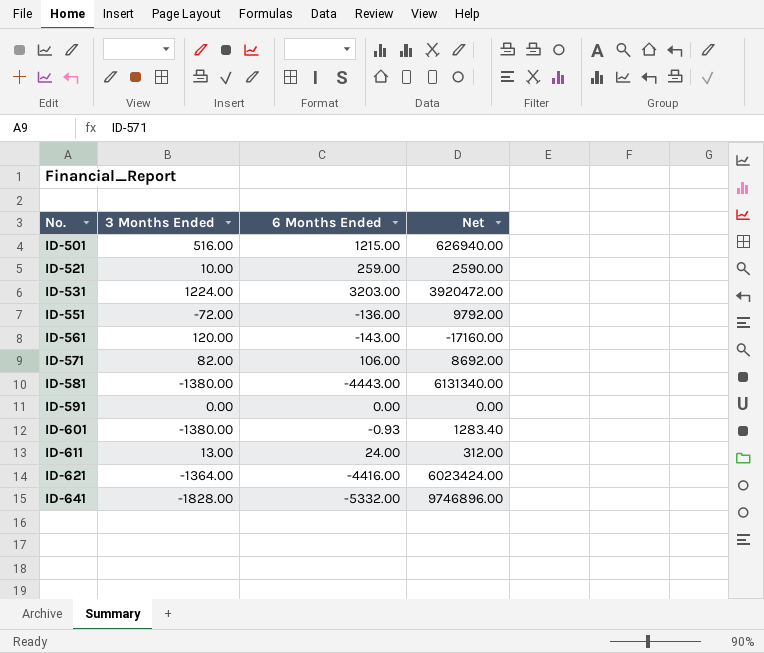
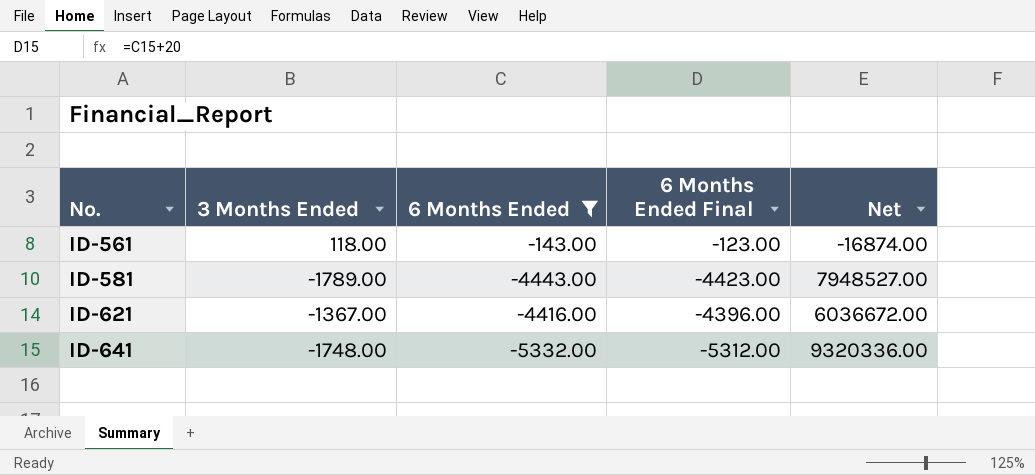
filter: none -> 6 Months Ended <= -143.00
column 6 Months Ended Final | formula: none -> [6 Months Ended] + 20
ID-561 | 3 Months Ended: 120.00 -> 118.00
ID-561 | Net: -17160.00 -> -16874.00
ID-581 | 3 Months Ended: -1380.00 -> -1789.00
ID-581 | Net: 6131340.00 -> 7948527.00
ID-621 | 3 Months Ended: -1364.00 -> -1367.00
ID-621 | Net: 6023424.00 -> 6036672.00
ID-641 | 3 Months Ended: -1828.00 -> -1748.00
ID-641 | Net: 9746896.00 -> 9320336.00

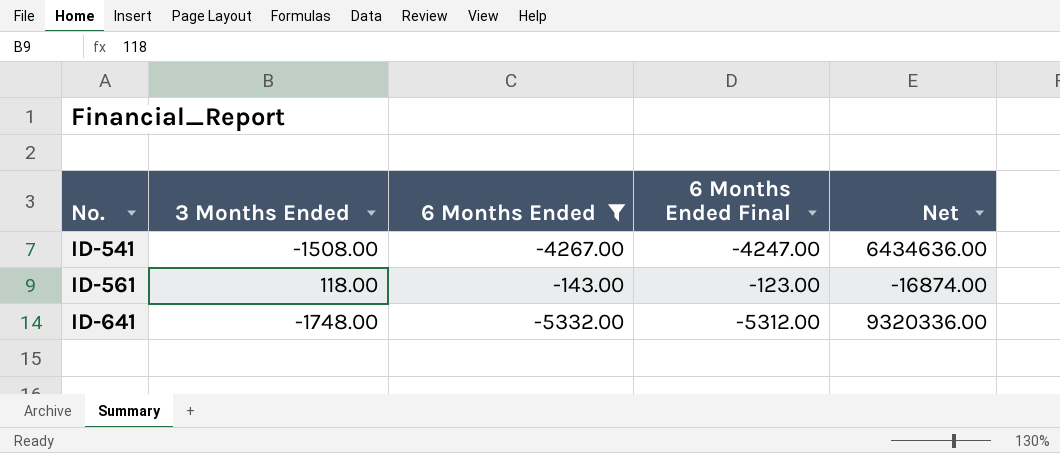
row ID-581: -1789.00 | -4443.00 | -4423.00 | 7948527.00 -> none
row ID-621: -1367.00 | -4416.00 | -4396.00 | 6036672.00 -> none
row ID-541: none -> -1508.00 | -4267.00 | -4247.00 | 6434636.00

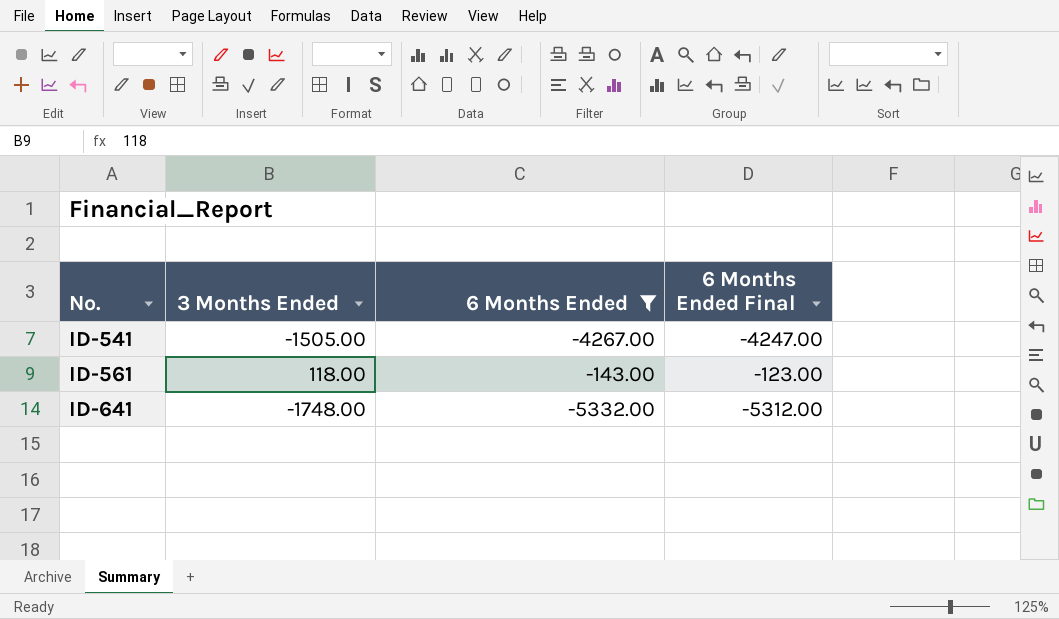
column Net | formula: [3 Months Ended] * [6 Months Ended] -> none
ID-541 | 3 Months Ended: -1508.00 -> -1505.00

